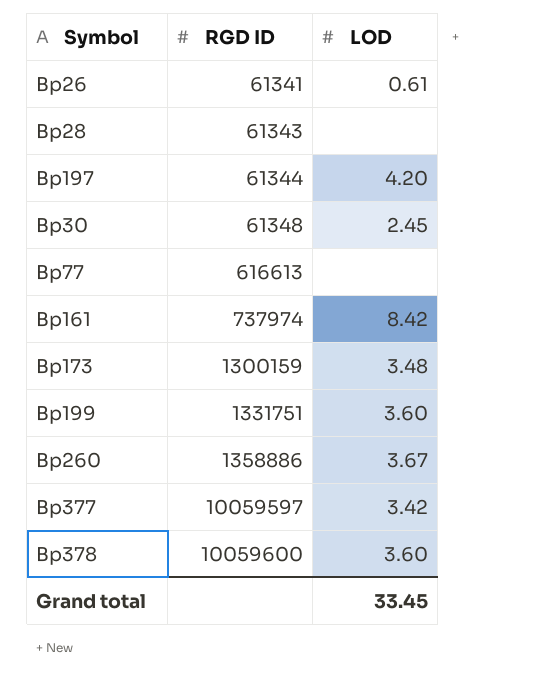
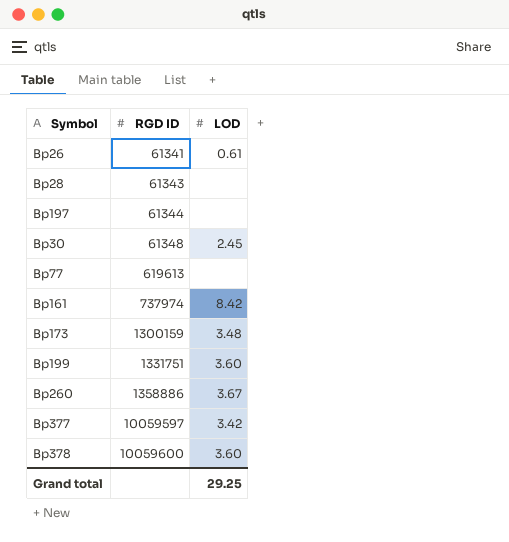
Bp197 | LOD: 4.20 -> none
Bp77 | RGD ID: 616613 -> 619613
Grand total | LOD: 33.45 -> 29.25

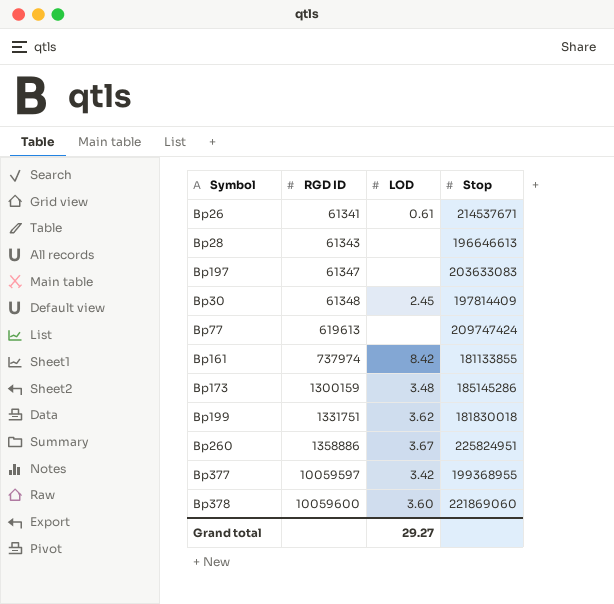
column Stop | position: none -> 4
Bp197 | RGD ID: 61344 -> 61347
Bp199 | LOD: 3.60 -> 3.62
Grand total | LOD: 29.25 -> 29.27

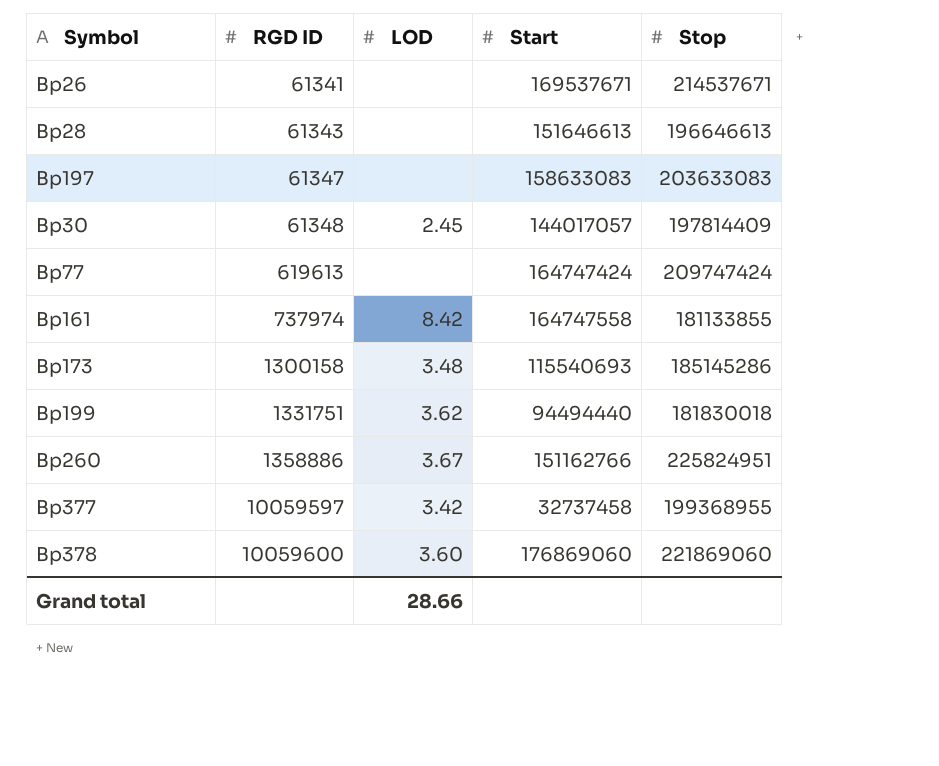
column Start | position: none -> 4
Bp26 | LOD: 0.61 -> none
Bp173 | RGD ID: 1300159 -> 1300158
Grand total | LOD: 29.27 -> 28.66

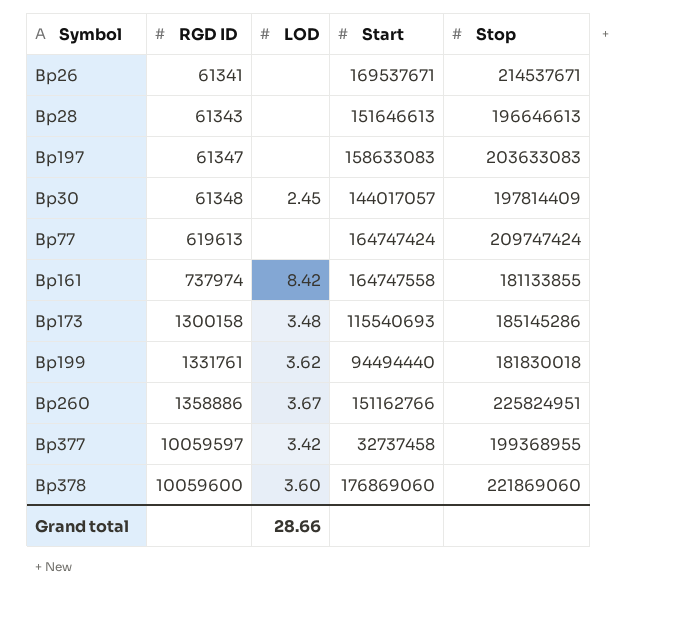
Bp199 | RGD ID: 1331751 -> 1331761

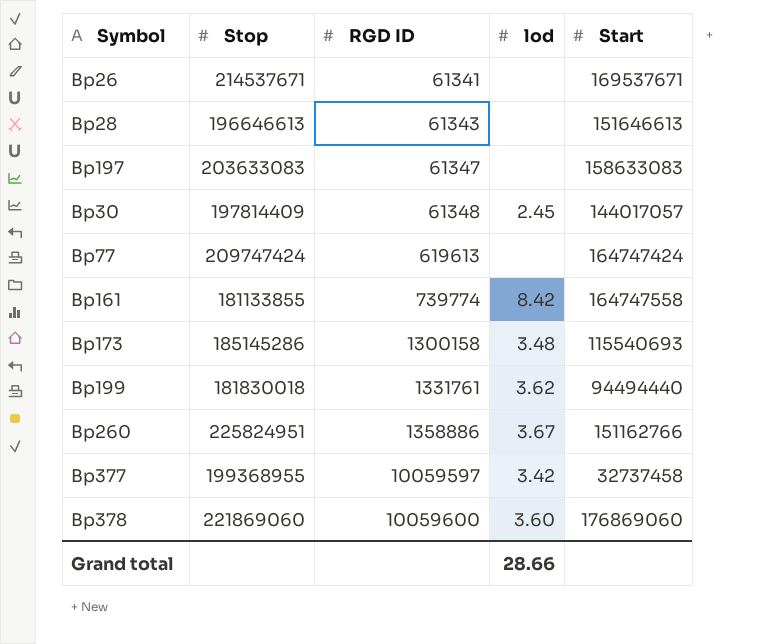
column Stop | position: 5 -> 2
column name: LOD -> lod
Bp161 | RGD ID: 737974 -> 739774

